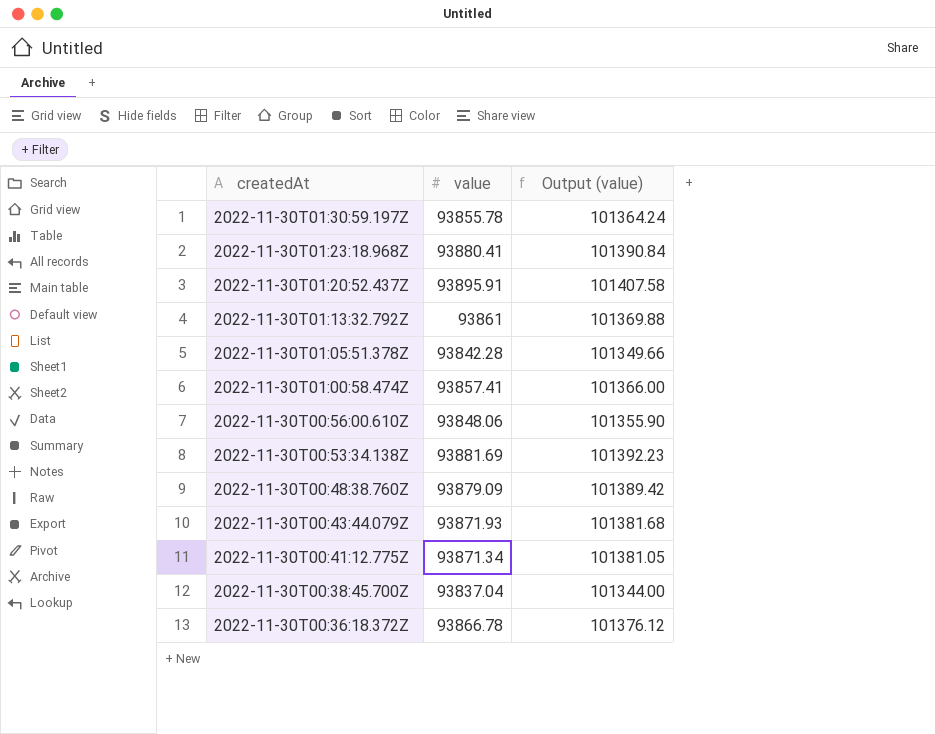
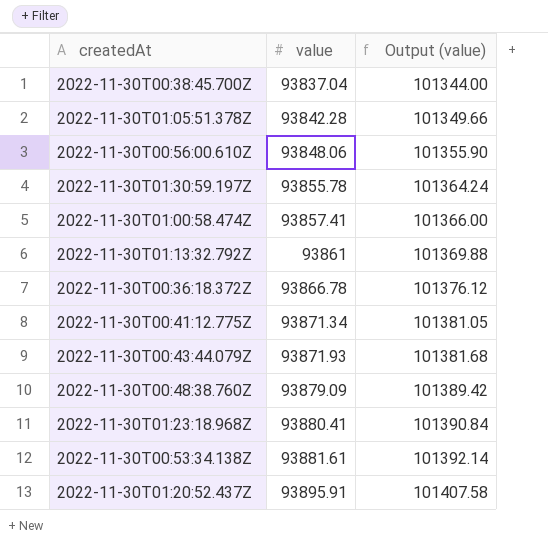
row order: createdAt descending -> value ascending
2022-11-30T00:53:34.138Z | value: 93881.69 -> 93881.61
2022-11-30T00:53:34.138Z | Output (value): 101392.23 -> 101392.14

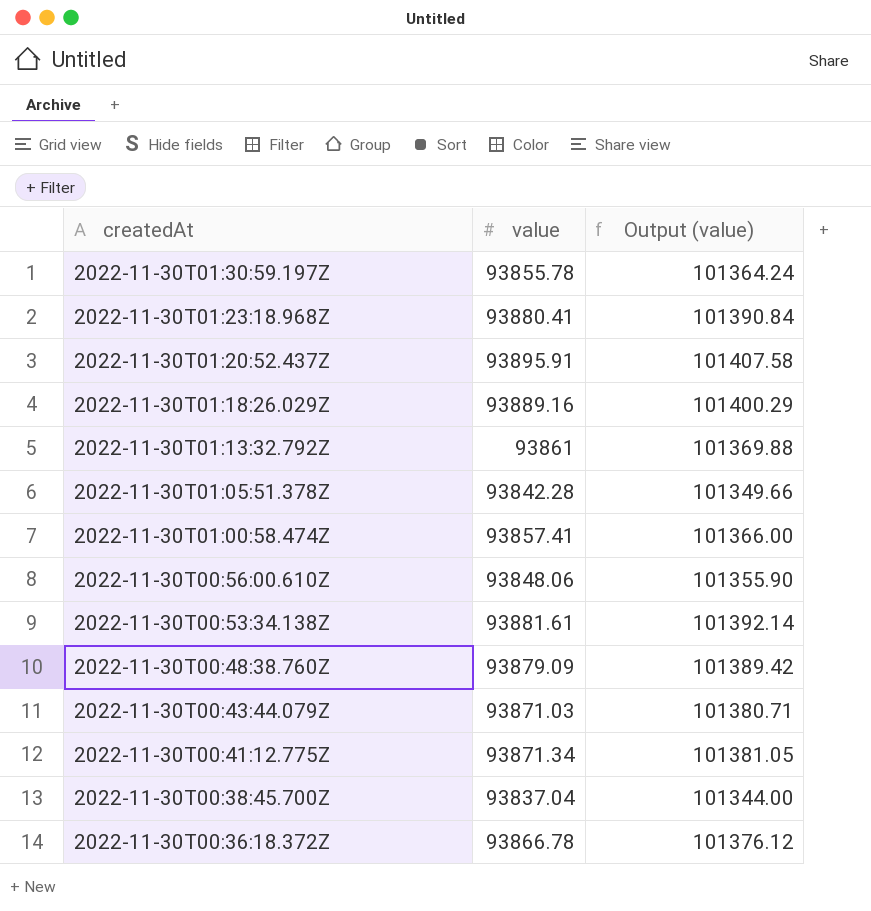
row order: value ascending -> createdAt descending
row 2022-11-30T01:18:26.029Z: none -> 93889.16 | 101400.29
2022-11-30T00:43:44.079Z | value: 93871.93 -> 93871.03
2022-11-30T00:43:44.079Z | Output (value): 101381.68 -> 101380.71

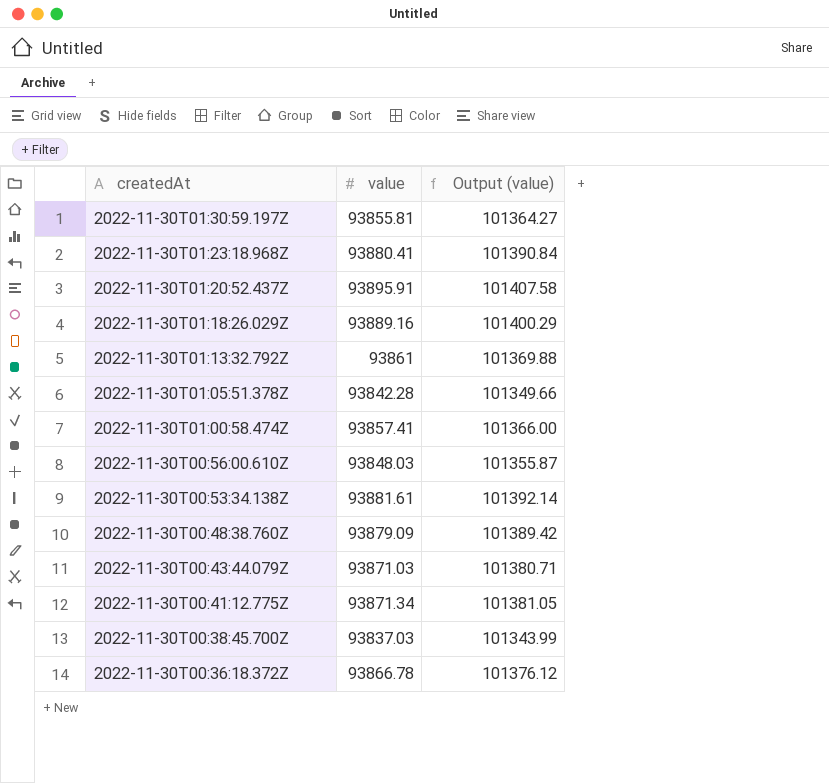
2022-11-30T01:30:59.197Z | value: 93855.78 -> 93855.81
2022-11-30T01:30:59.197Z | Output (value): 101364.24 -> 101364.27
2022-11-30T00:56:00.610Z | value: 93848.06 -> 93848.03
2022-11-30T00:56:00.610Z | Output (value): 101355.90 -> 101355.87
2022-11-30T00:38:45.700Z | value: 93837.04 -> 93837.03
2022-11-30T00:38:45.700Z | Output (value): 101344.00 -> 101343.99

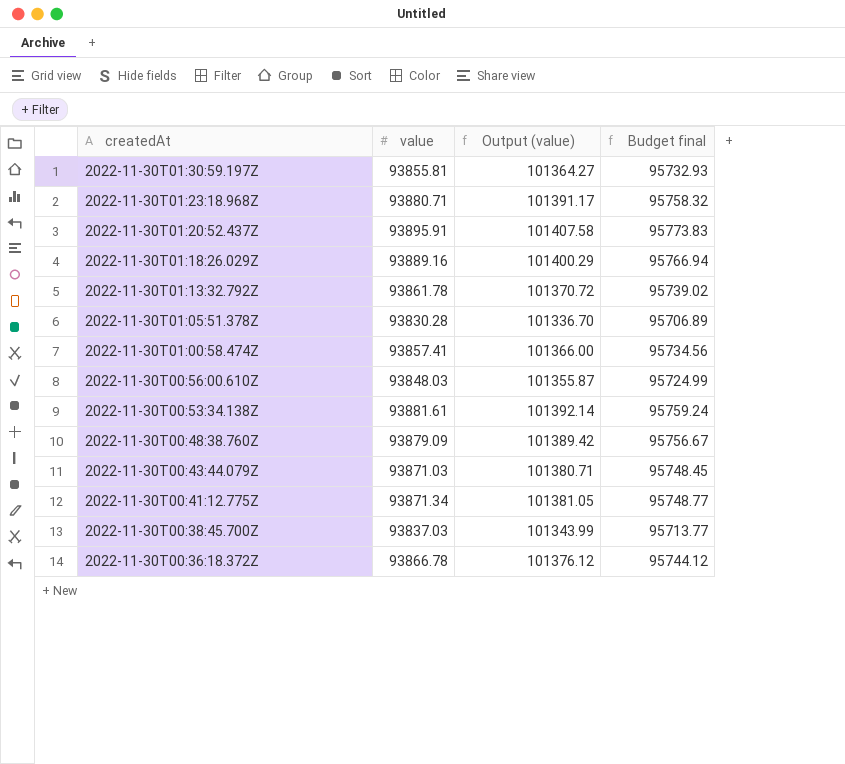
column Budget final | formula: none -> [value] * 1.02
2022-11-30T01:23:18.968Z | value: 93880.41 -> 93880.71
2022-11-30T01:23:18.968Z | Output (value): 101390.84 -> 101391.17
2022-11-30T01:13:32.792Z | value: 93861 -> 93861.78
2022-11-30T01:13:32.792Z | Output (value): 101369.88 -> 101370.72
2022-11-30T01:05:51.378Z | value: 93842.28 -> 93830.28
2022-11-30T01:05:51.378Z | Output (value): 101349.66 -> 101336.70

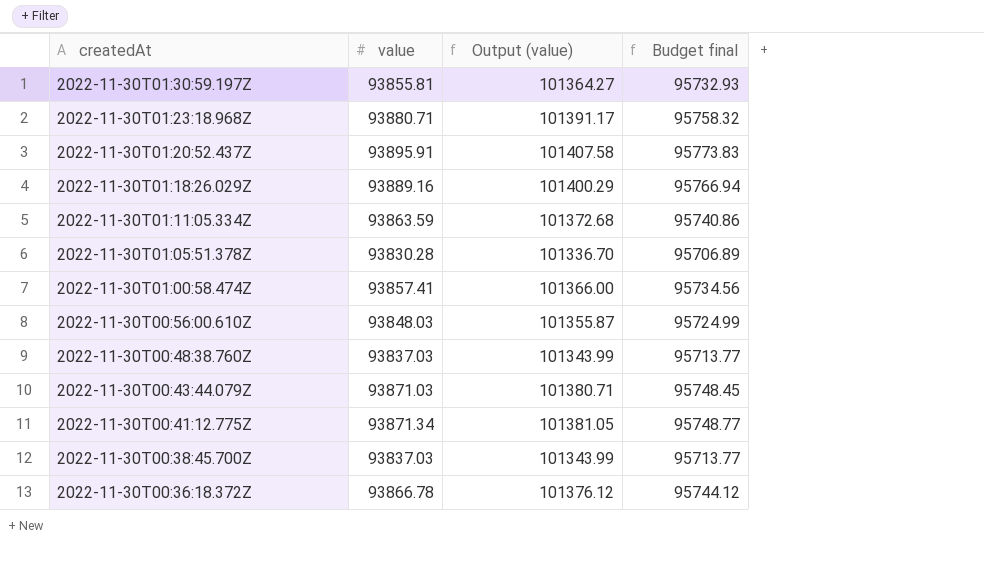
row 2022-11-30T01:13:32.792Z: 93861.78 | 101370.72 | 95739.02 -> none
row 2022-11-30T00:53:34.138Z: 93881.61 | 101392.14 | 95759.24 -> none
row 2022-11-30T01:11:05.334Z: none -> 93863.59 | 101372.68 | 95740.86
2022-11-30T00:48:38.760Z | value: 93879.09 -> 93837.03
2022-11-30T00:48:38.760Z | Output (value): 101389.42 -> 101343.99
2022-11-30T00:48:38.760Z | Budget final: 95756.67 -> 95713.77

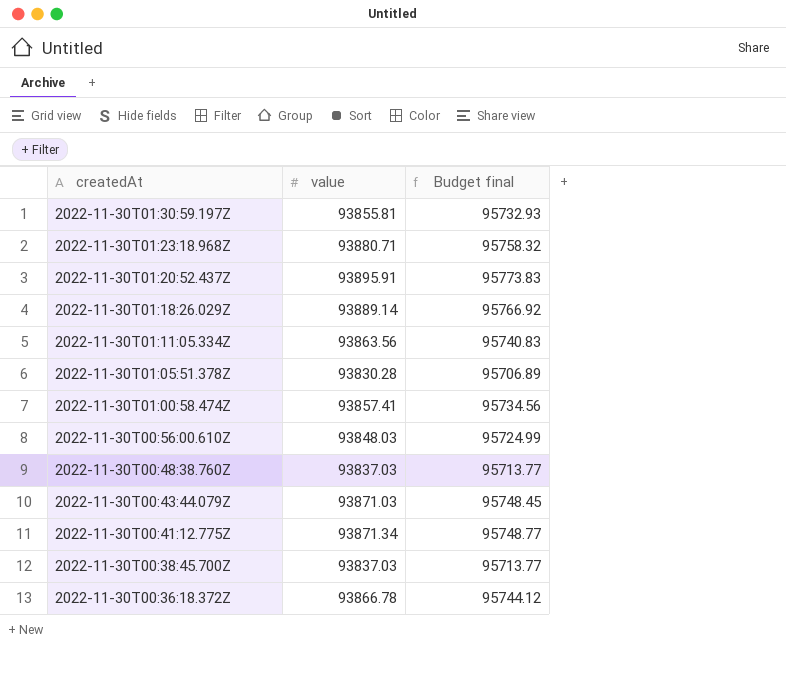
column Output (value) | formula: [value] * 1.08 -> none
2022-11-30T01:18:26.029Z | value: 93889.16 -> 93889.14
2022-11-30T01:18:26.029Z | Budget final: 95766.94 -> 95766.92
2022-11-30T01:11:05.334Z | value: 93863.59 -> 93863.56
2022-11-30T01:11:05.334Z | Budget final: 95740.86 -> 95740.83

